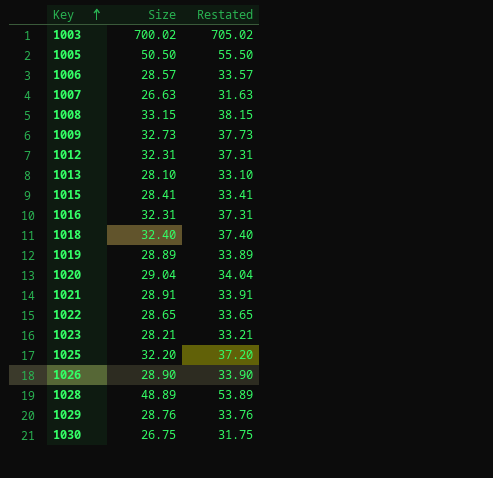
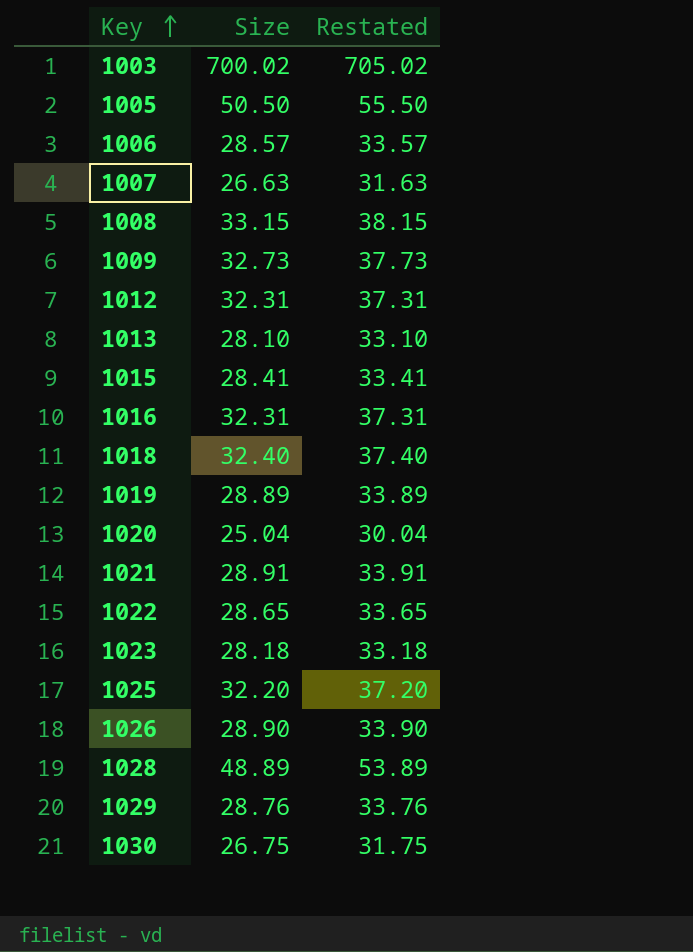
1020 | Size: 29.04 -> 25.04
1020 | Restated: 34.04 -> 30.04
1023 | Size: 28.21 -> 28.18
1023 | Restated: 33.21 -> 33.18

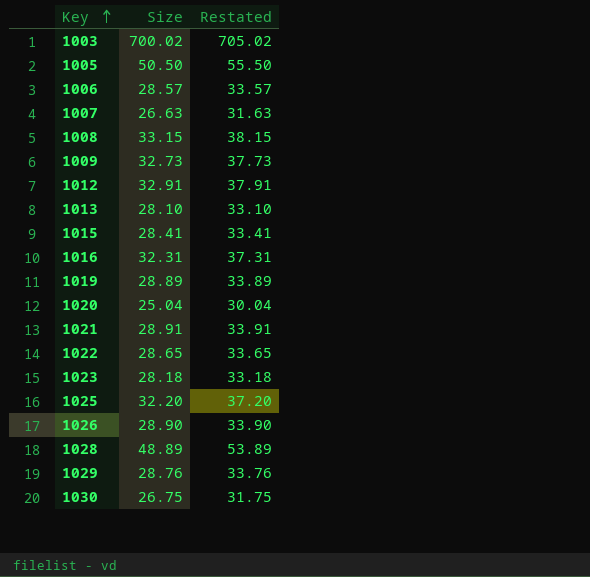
row 1018: 32.40 | 37.40 -> none
1012 | Size: 32.31 -> 32.91
1012 | Restated: 37.31 -> 37.91

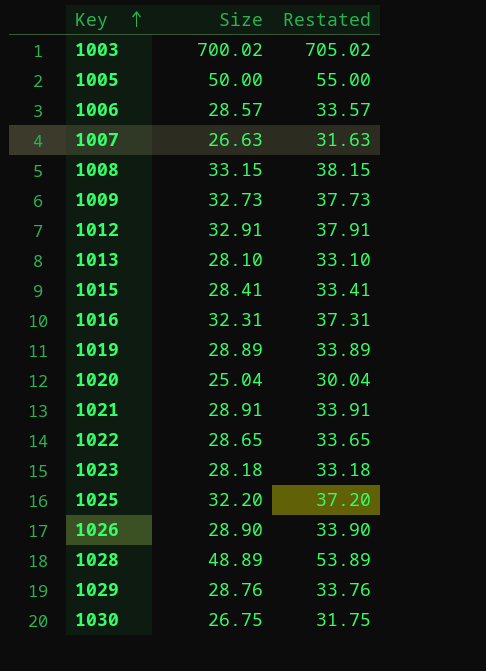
1005 | Size: 50.50 -> 50.00
1005 | Restated: 55.50 -> 55.00

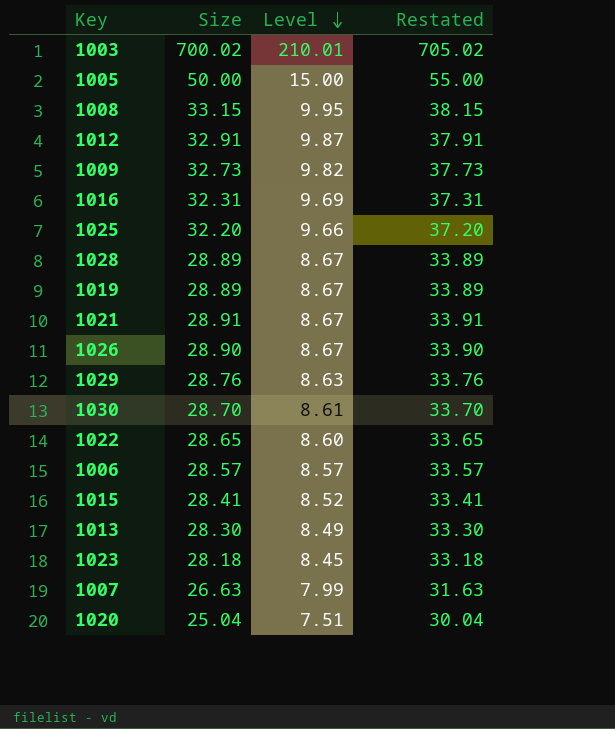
row order: Key ascending -> Level descending
column Level | formula: none -> [Size] * 0.3
1028 | Size: 48.89 -> 28.89
1028 | Restated: 53.89 -> 33.89
1030 | Size: 26.75 -> 28.70
1030 | Restated: 31.75 -> 33.70
1013 | Size: 28.10 -> 28.30
1013 | Restated: 33.10 -> 33.30

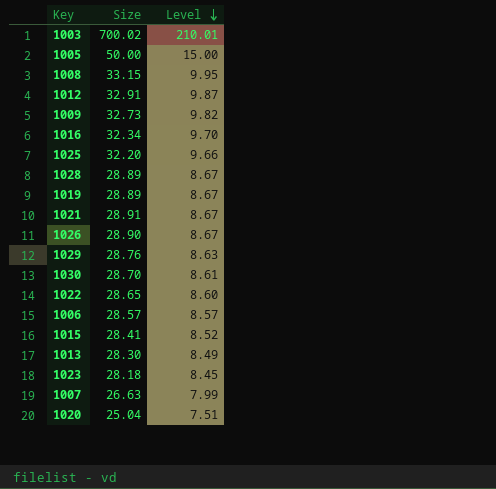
column Restated | formula: [Size] + 5 -> none
1016 | Size: 32.31 -> 32.34
1016 | Level: 9.69 -> 9.70

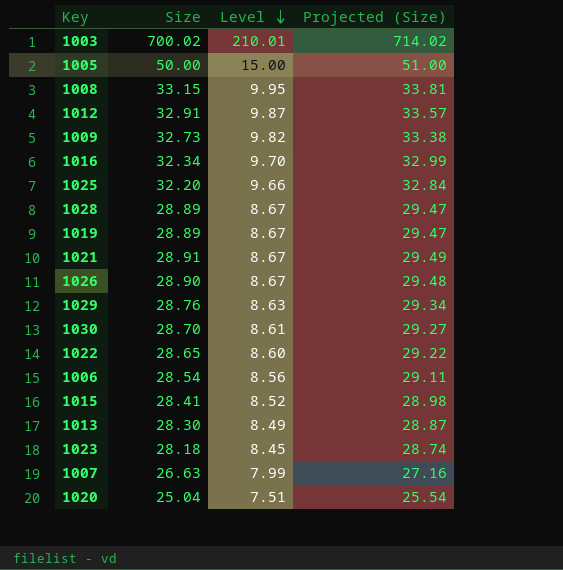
column Projected (Size) | formula: none -> [Size] * 1.02
1006 | Size: 28.57 -> 28.54
1006 | Level: 8.57 -> 8.56

